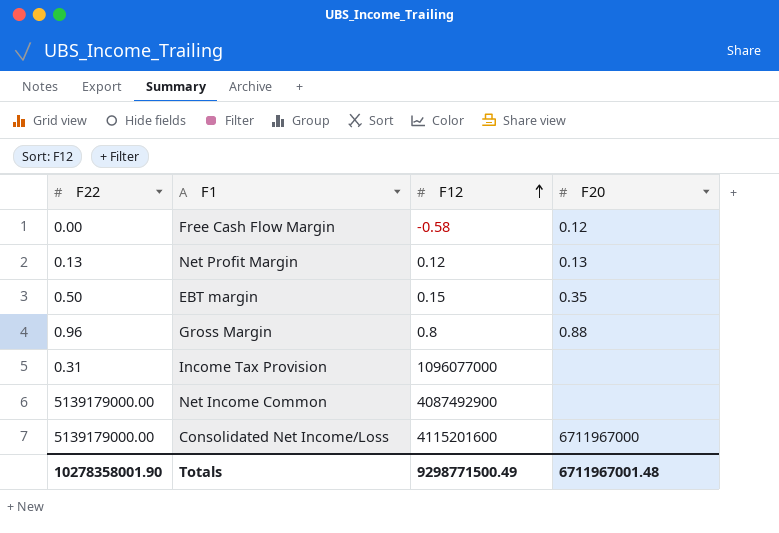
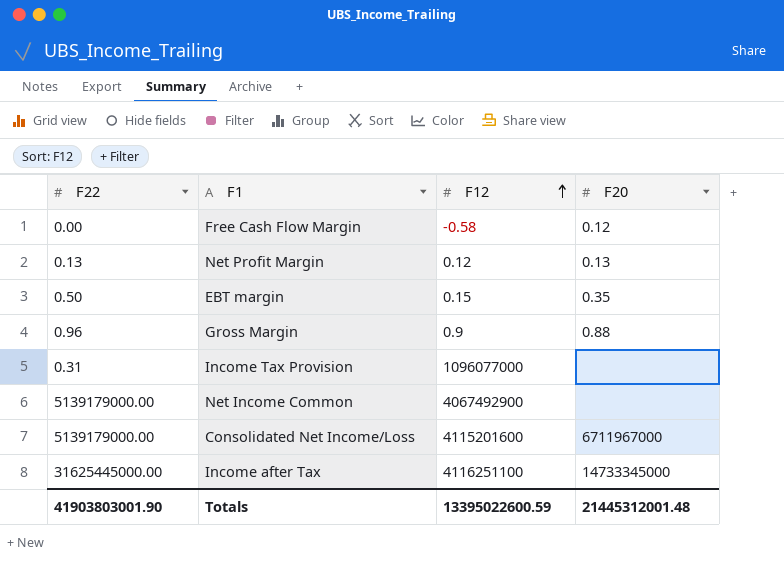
Gross Margin | F12: 0.8 -> 0.9
Net Income Common | F12: 4087492900 -> 4067492900
row Income after Tax: none -> 31625445000.00 | 4116251100 | 14733345000
Totals | F22: 10278358001.90 -> 41903803001.90
Totals | F12: 9298771500.49 -> 13395022600.59
Totals | F20: 6711967001.48 -> 21445312001.48

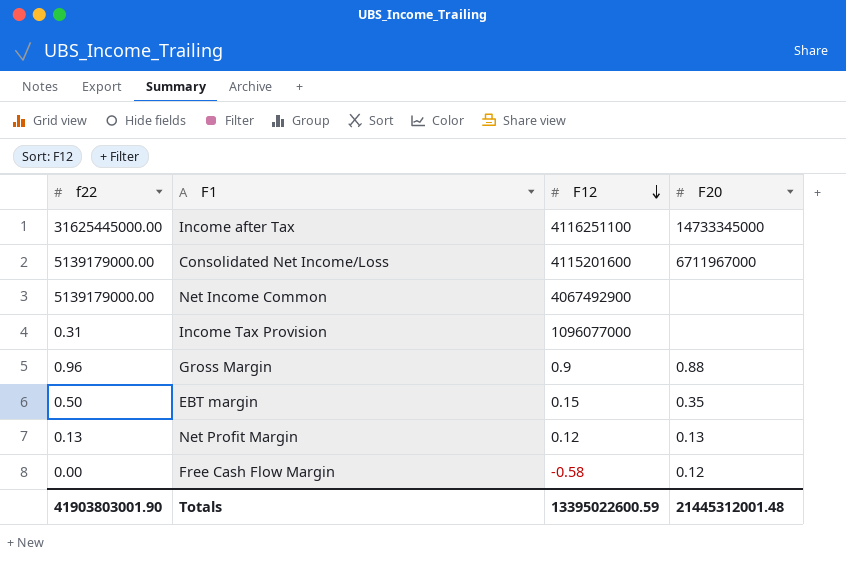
row order: F12 ascending -> F12 descending
column name: F22 -> f22

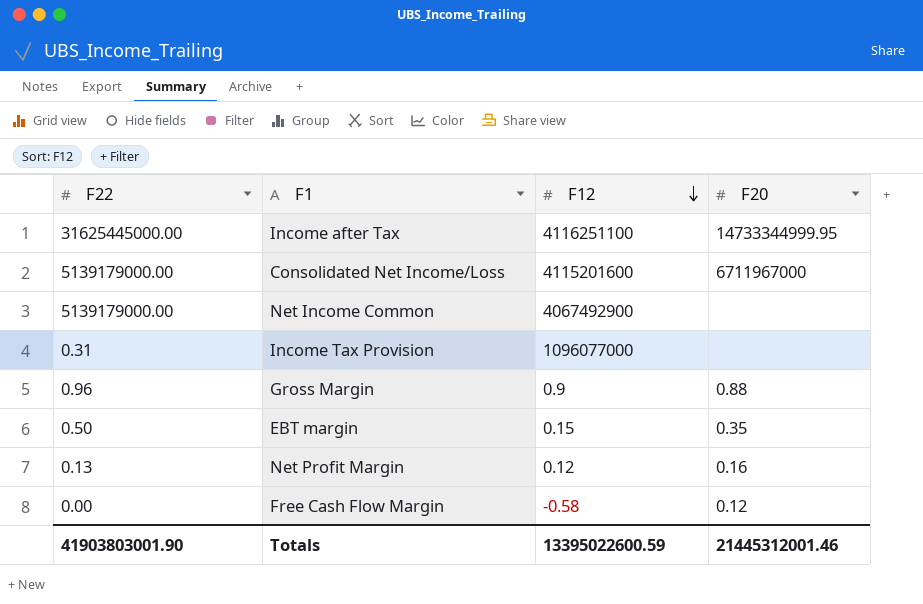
column name: f22 -> F22
Income after Tax | F20: 14733345000 -> 14733344999.95
Net Profit Margin | F20: 0.13 -> 0.16
Totals | F20: 21445312001.48 -> 21445312001.46

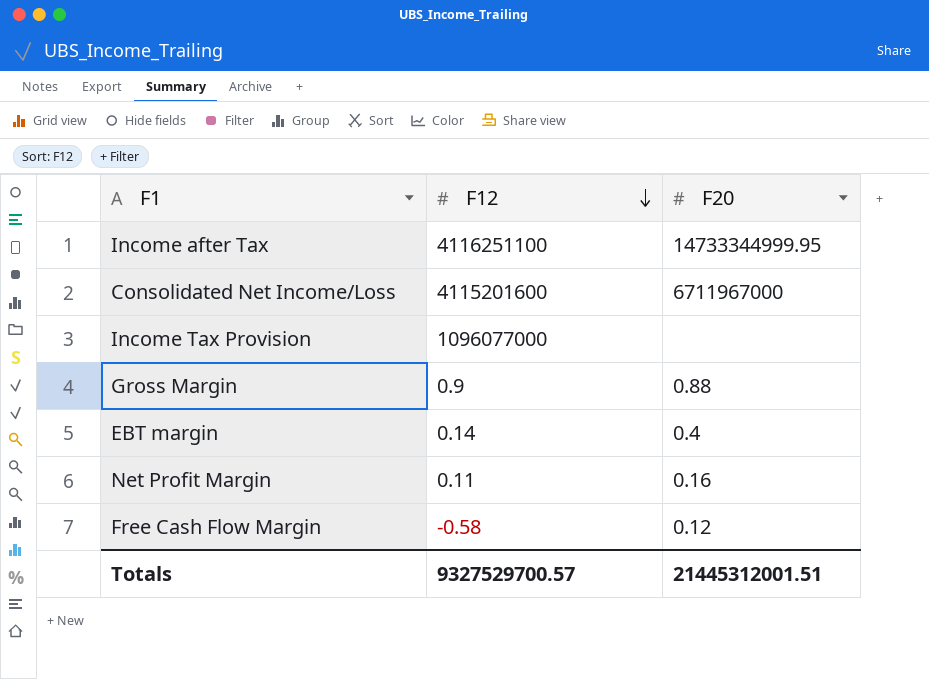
column F22 | position: 1 -> none
row Net Income Common: 5139179000.00 | 4067492900 | none -> none
EBT margin | F12: 0.15 -> 0.14
EBT margin | F20: 0.35 -> 0.4
Net Profit Margin | F12: 0.12 -> 0.11
Totals | F12: 13395022600.59 -> 9327529700.57
Totals | F20: 21445312001.46 -> 21445312001.51

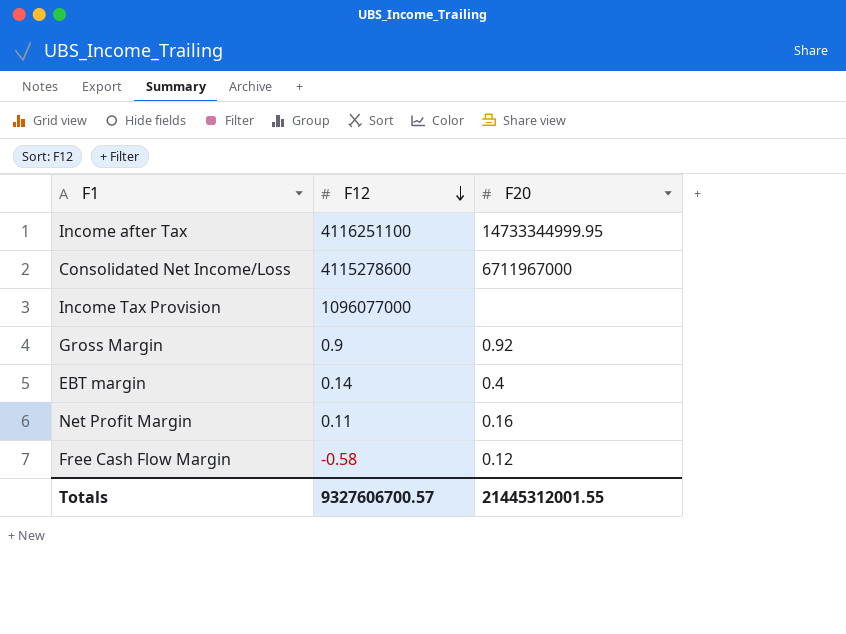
Consolidated Net Income/Loss | F12: 4115201600 -> 4115278600
Gross Margin | F20: 0.88 -> 0.92
Totals | F12: 9327529700.57 -> 9327606700.57
Totals | F20: 21445312001.51 -> 21445312001.55

